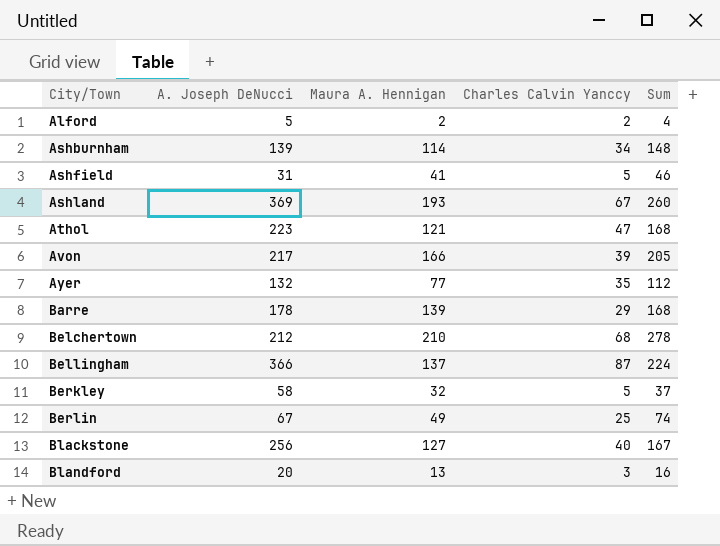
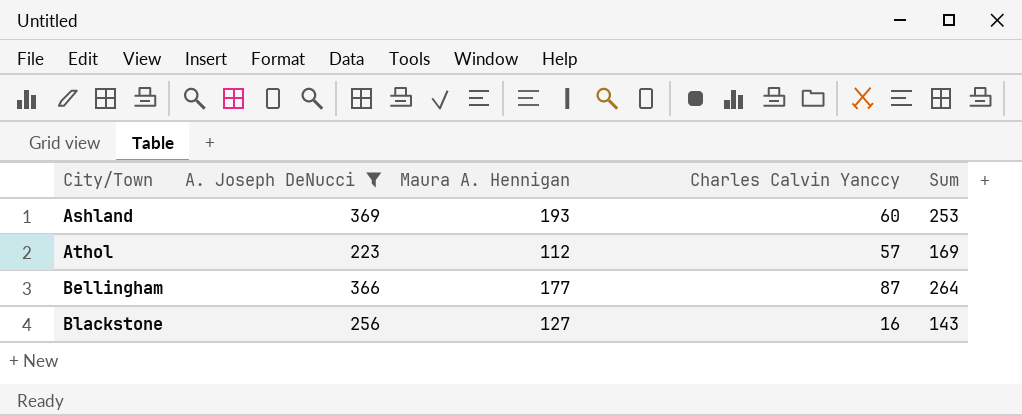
filter: none -> A. Joseph DeNucci >= 223
Ashland | Charles Calvin Yanccy: 67 -> 60
Ashland | Sum: 260 -> 253
Athol | Maura A. Hennigan: 121 -> 112
Athol | Charles Calvin Yanccy: 47 -> 57
Athol | Sum: 168 -> 169
Bellingham | Maura A. Hennigan: 137 -> 177
Bellingham | Sum: 224 -> 264
Blackstone | Charles Calvin Yanccy: 40 -> 16
Blackstone | Sum: 167 -> 143

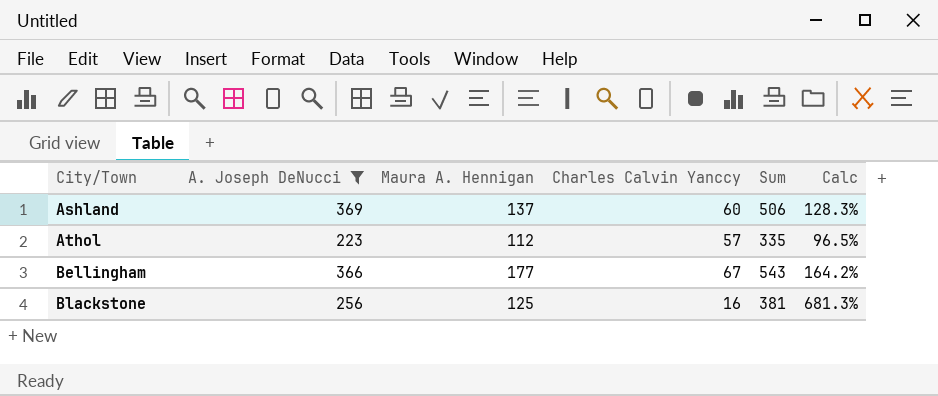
column Sum | formula: [Maura A. Hennigan] + [Charles Calvin Yanccy] -> [A. Joseph DeNucci] + [Maura A. Hennigan]
column Calc | formula: none -> ([Maura A. Hennigan] - [Charles Calvin Yanccy]) / [Charles Calvin Yanccy]
Ashland | Maura A. Hennigan: 193 -> 137
Bellingham | Charles Calvin Yanccy: 87 -> 67
Blackstone | Maura A. Hennigan: 127 -> 125

